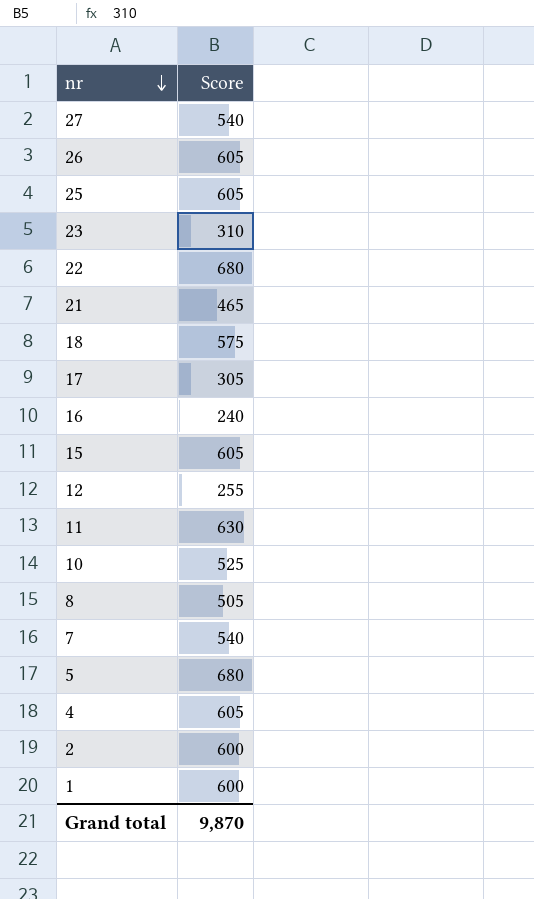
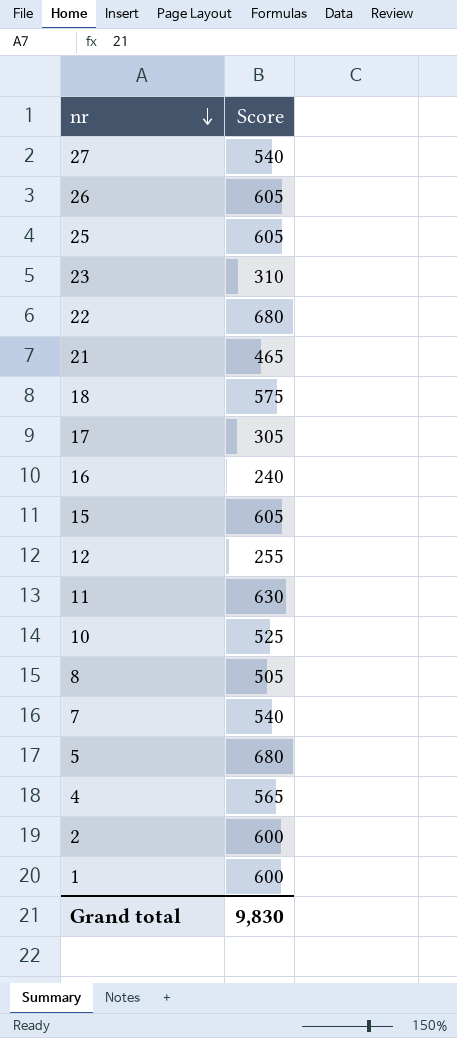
4 | Score: 605 -> 565
Grand total | Score: 9,870 -> 9,830

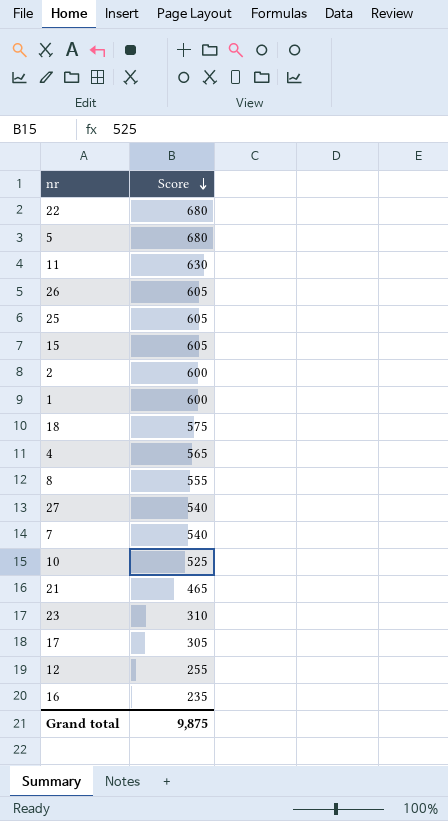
row order: nr descending -> Score descending
8 | Score: 505 -> 555
16 | Score: 240 -> 235
Grand total | Score: 9,830 -> 9,875

